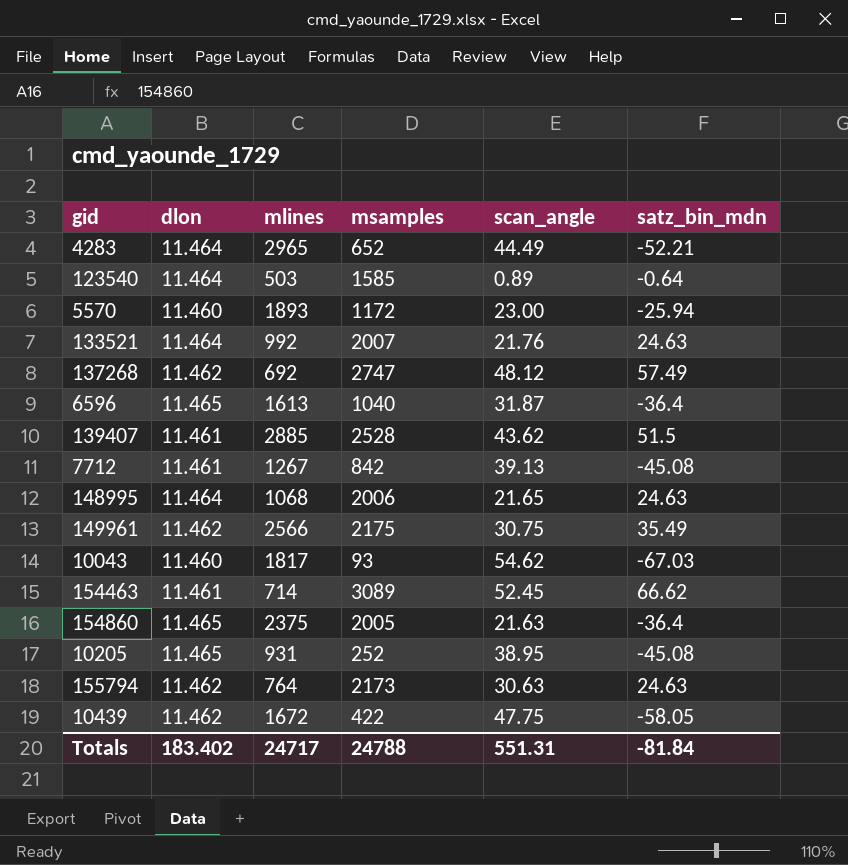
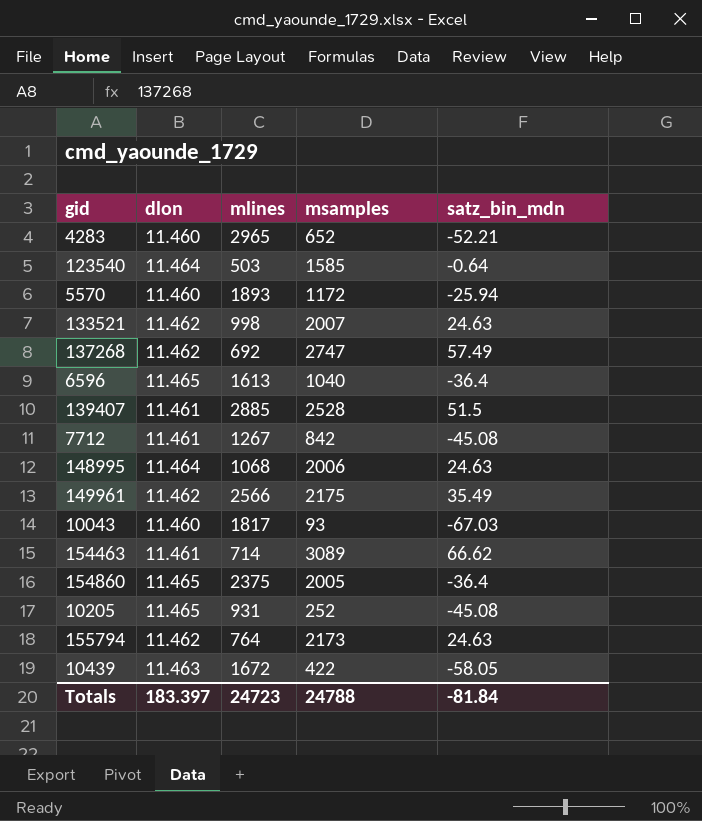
column scan_angle | position: 5 -> none
4283 | dlon: 11.464 -> 11.460
133521 | dlon: 11.464 -> 11.462
133521 | mlines: 992 -> 998
10439 | dlon: 11.462 -> 11.463
Totals | dlon: 183.402 -> 183.397
Totals | mlines: 24717 -> 24723

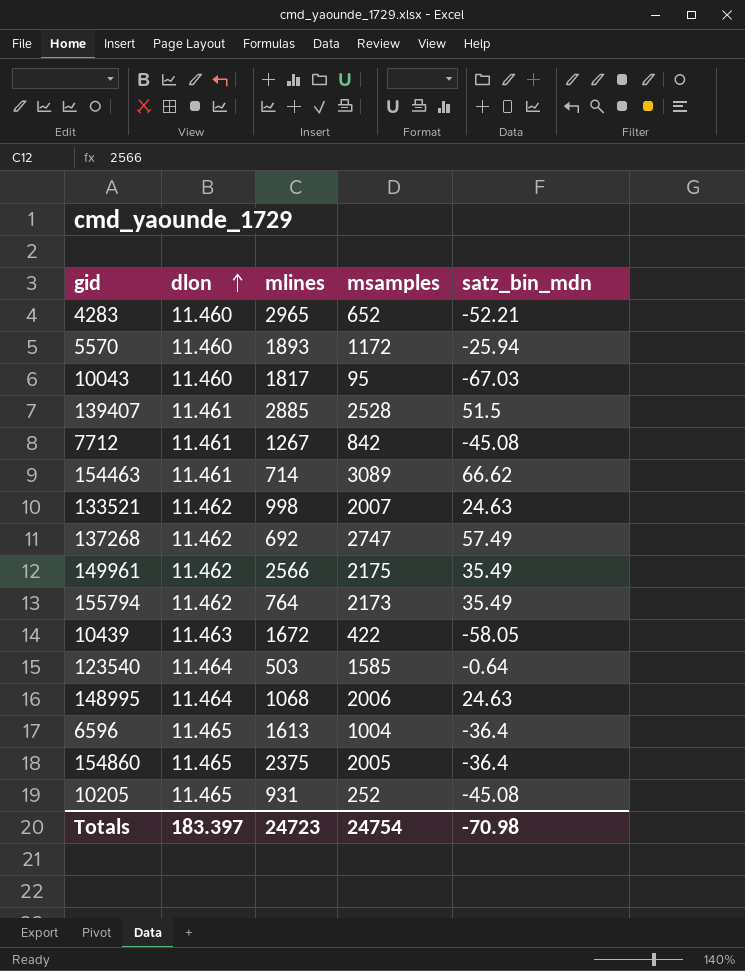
row order: none -> dlon ascending
10043 | msamples: 93 -> 95
155794 | satz_bin_mdn: 24.63 -> 35.49
6596 | msamples: 1040 -> 1004
Totals | msamples: 24788 -> 24754
Totals | satz_bin_mdn: -81.84 -> -70.98

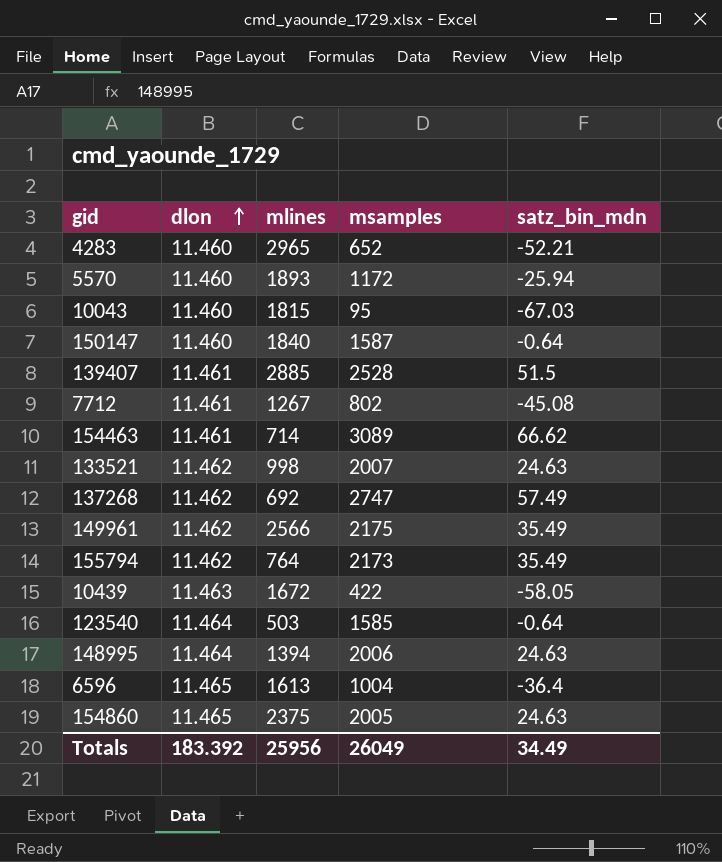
row 10205: 11.465 | 931 | 252 | -45.08 -> none
10043 | mlines: 1817 -> 1815
row 150147: none -> 11.460 | 1840 | 1587 | -0.64
7712 | msamples: 842 -> 802
148995 | mlines: 1068 -> 1394
154860 | satz_bin_mdn: -36.4 -> 24.63
Totals | dlon: 183.397 -> 183.392
Totals | mlines: 24723 -> 25956
Totals | msamples: 24754 -> 26049
Totals | satz_bin_mdn: -70.98 -> 34.49

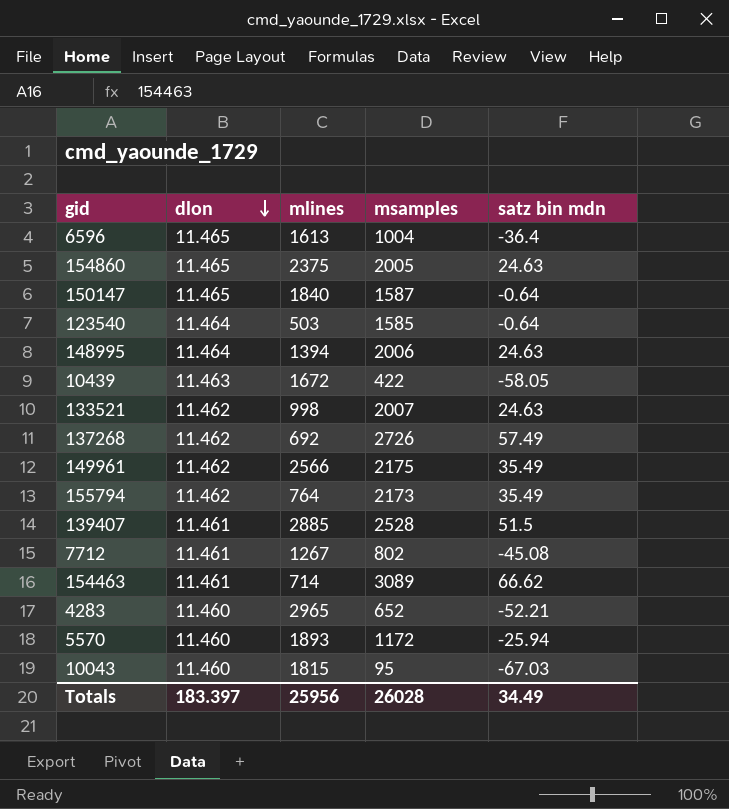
row order: dlon ascending -> dlon descending
column name: satz_bin_mdn -> satz bin mdn
150147 | dlon: 11.460 -> 11.465
137268 | msamples: 2747 -> 2726
Totals | dlon: 183.392 -> 183.397
Totals | msamples: 26049 -> 26028

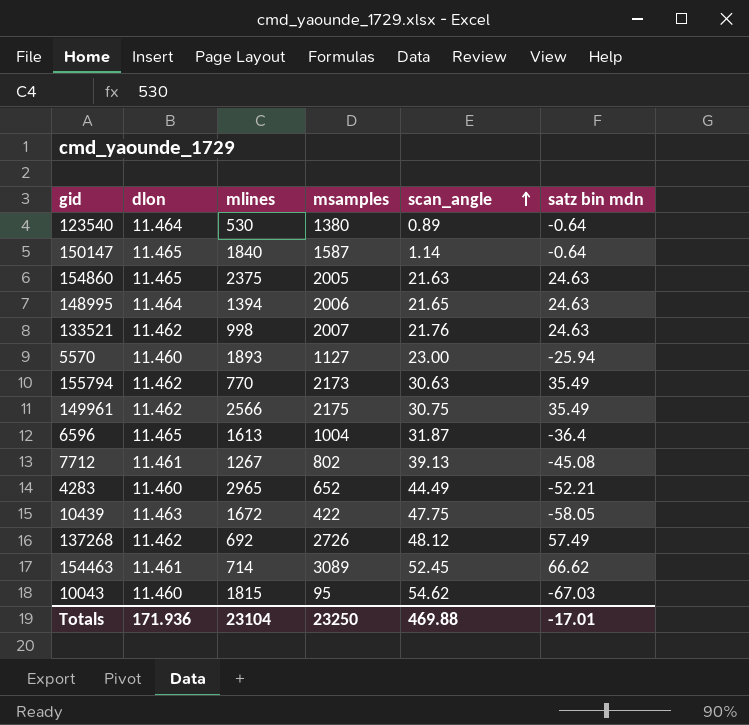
row order: dlon descending -> scan_angle ascending
column scan_angle | position: none -> 5
row 139407: 11.461 | 2885 | 2528 | 51.5 -> none
123540 | mlines: 503 -> 530
123540 | msamples: 1585 -> 1380
5570 | msamples: 1172 -> 1127
155794 | mlines: 764 -> 770
Totals | dlon: 183.397 -> 171.936
Totals | mlines: 25956 -> 23104
Totals | msamples: 26028 -> 23250
Totals | satz bin mdn: 34.49 -> -17.01

